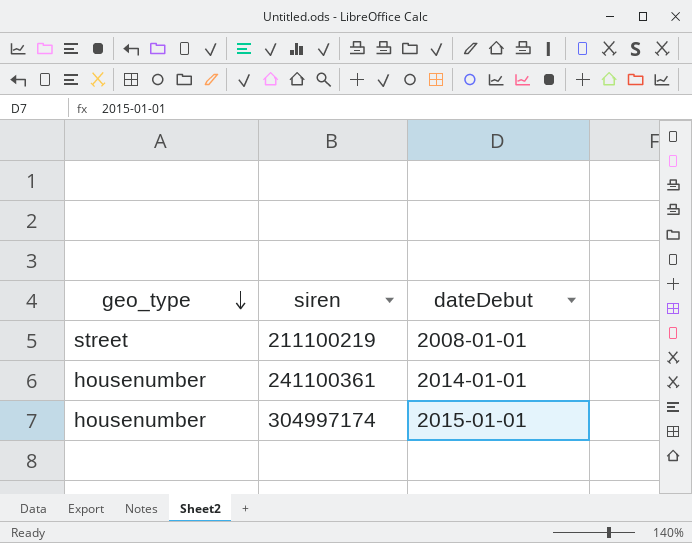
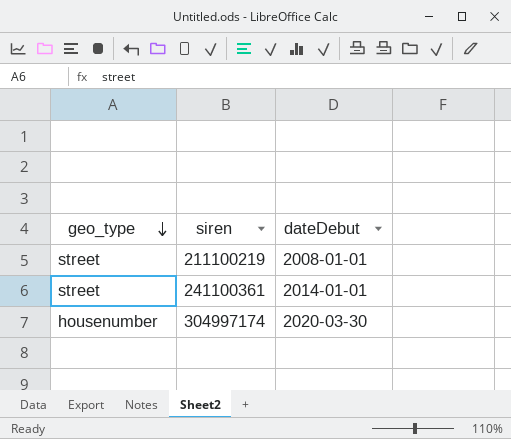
241100361 | geo_type: housenumber -> street
304997174 | dateDebut: 2015-01-01 -> 2020-03-30

